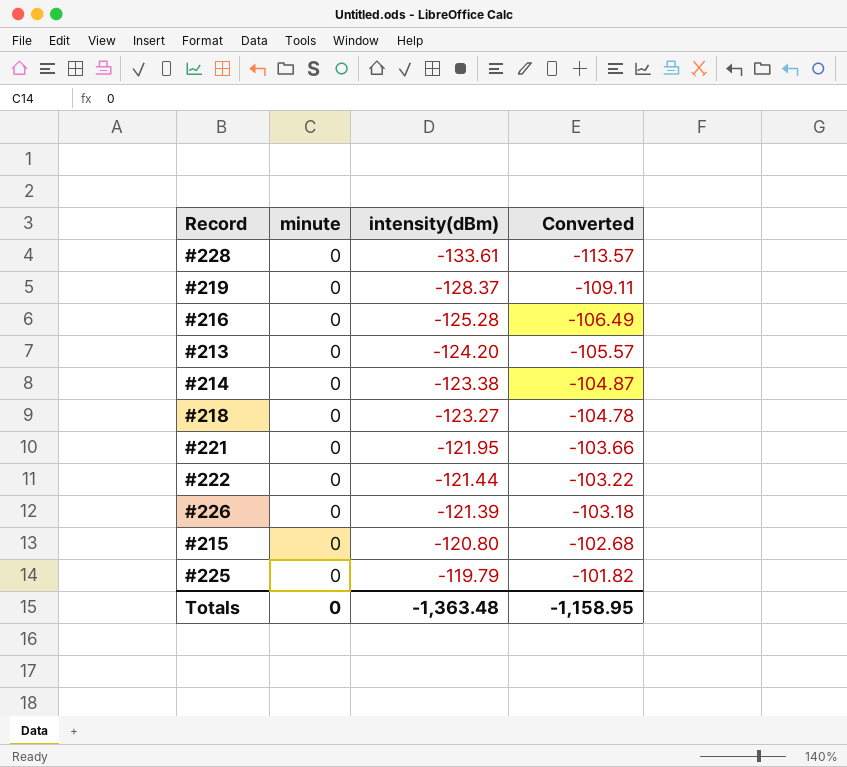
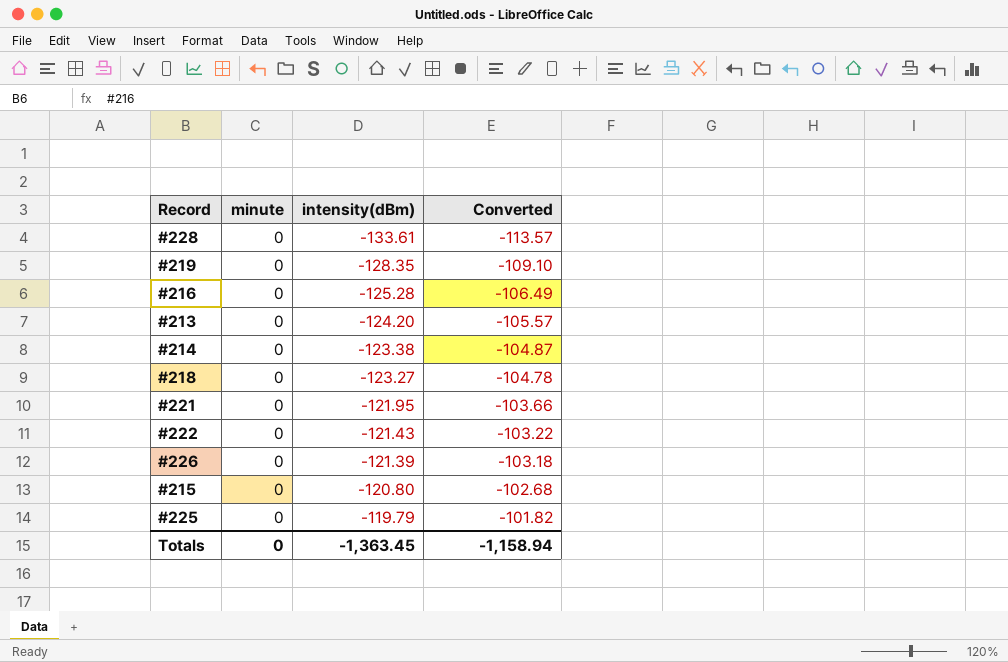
#219 | intensity(dBm): -128.37 -> -128.35
#219 | Converted: -109.11 -> -109.10
#222 | intensity(dBm): -121.44 -> -121.43
Totals | intensity(dBm): -1,363.48 -> -1,363.45
Totals | Converted: -1,158.95 -> -1,158.94

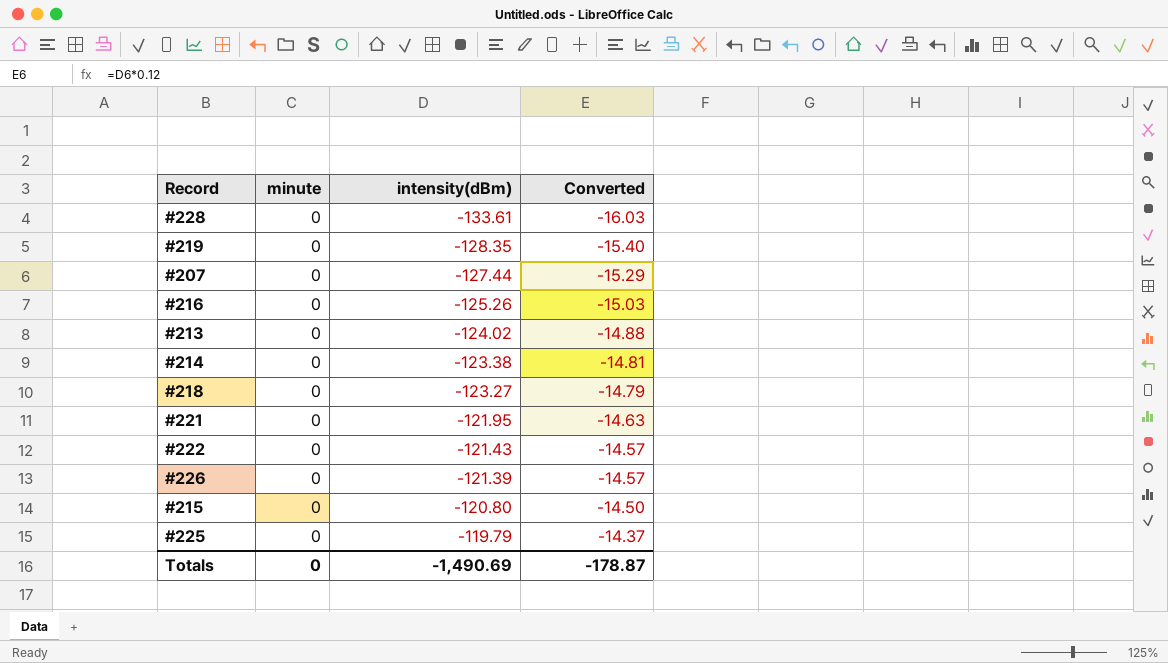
column Converted | formula: [intensity(dBm)] * 0.85 -> [intensity(dBm)] * 0.12
row #207: none -> 0 | -127.44 | -15.29
#216 | intensity(dBm): -125.28 -> -125.26
#213 | intensity(dBm): -124.20 -> -124.02
Totals | intensity(dBm): -1,363.45 -> -1,490.69
Totals | Converted: -1,158.94 -> -178.87

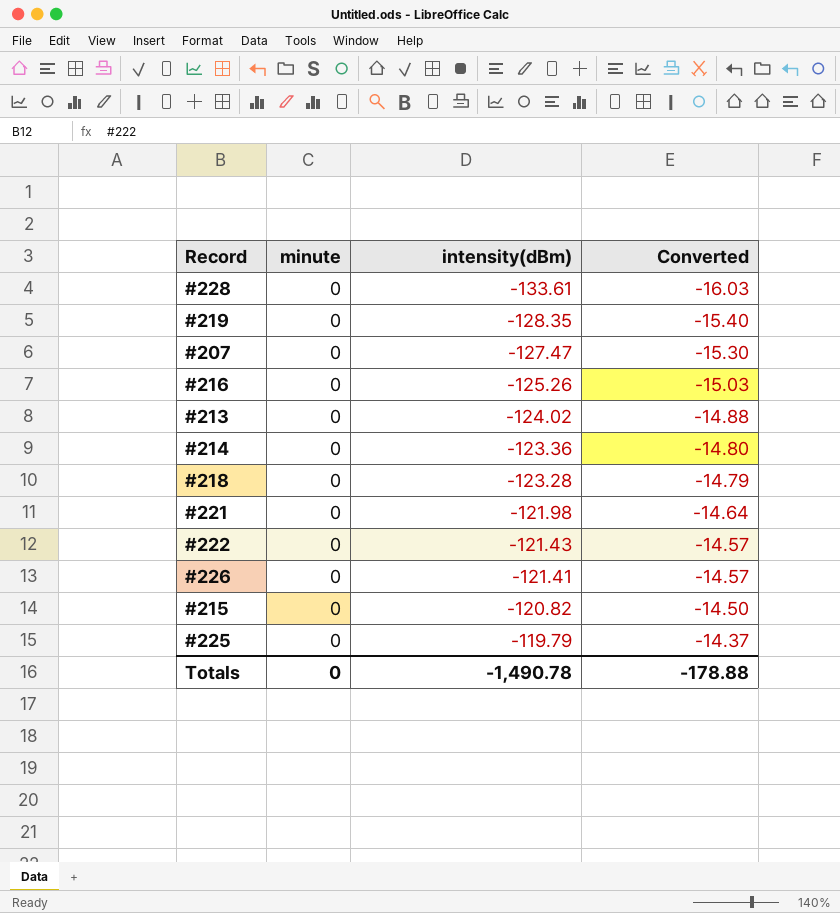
#207 | intensity(dBm): -127.44 -> -127.47
#207 | Converted: -15.29 -> -15.30
#214 | intensity(dBm): -123.38 -> -123.36
#214 | Converted: -14.81 -> -14.80
#218 | intensity(dBm): -123.27 -> -123.28
#221 | intensity(dBm): -121.95 -> -121.98
#221 | Converted: -14.63 -> -14.64
#226 | intensity(dBm): -121.39 -> -121.41
#215 | intensity(dBm): -120.80 -> -120.82
Totals | intensity(dBm): -1,490.69 -> -1,490.78
Totals | Converted: -178.87 -> -178.88

